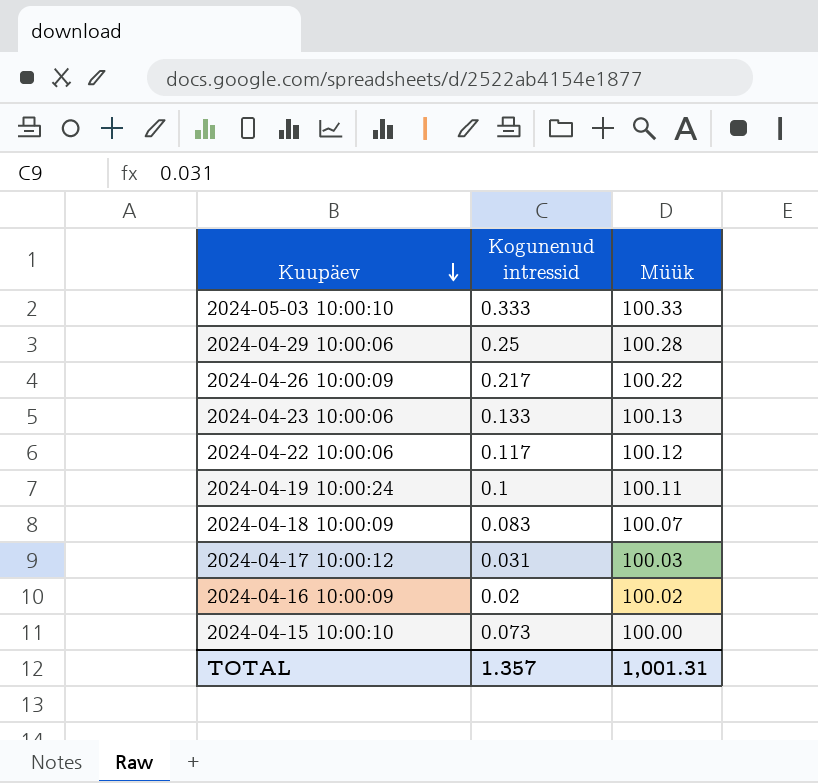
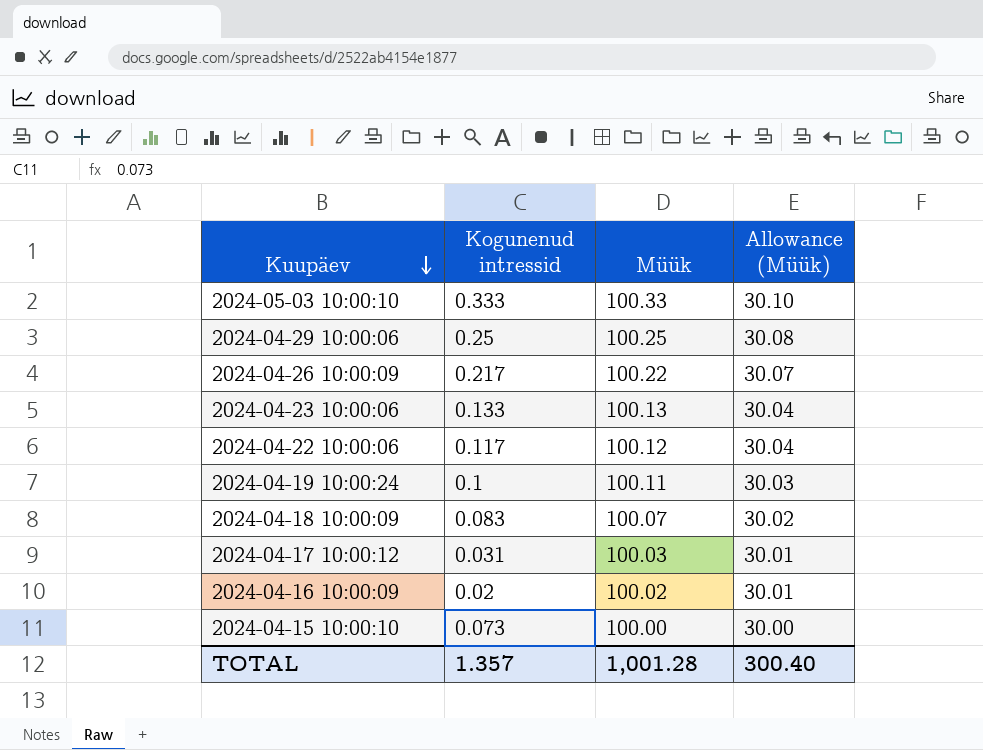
column Allowance (Müük) | formula: none -> [Müük] * 0.3
2024-04-29 10:00:06 | Müük: 100.28 -> 100.25
TOTAL | Müük: 1,001.31 -> 1,001.28

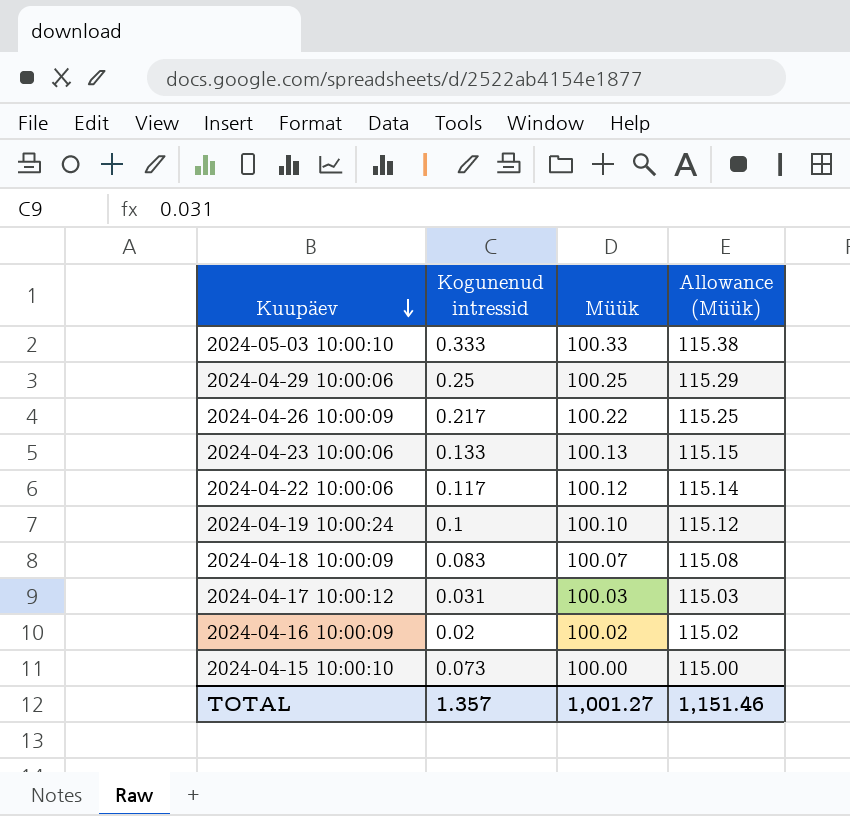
column Allowance (Müük) | formula: [Müük] * 0.3 -> [Müük] * 1.15
2024-04-19 10:00:24 | Müük: 100.11 -> 100.10
TOTAL | Müük: 1,001.28 -> 1,001.27
TOTAL | Allowance (Müük): 300.40 -> 1,151.46

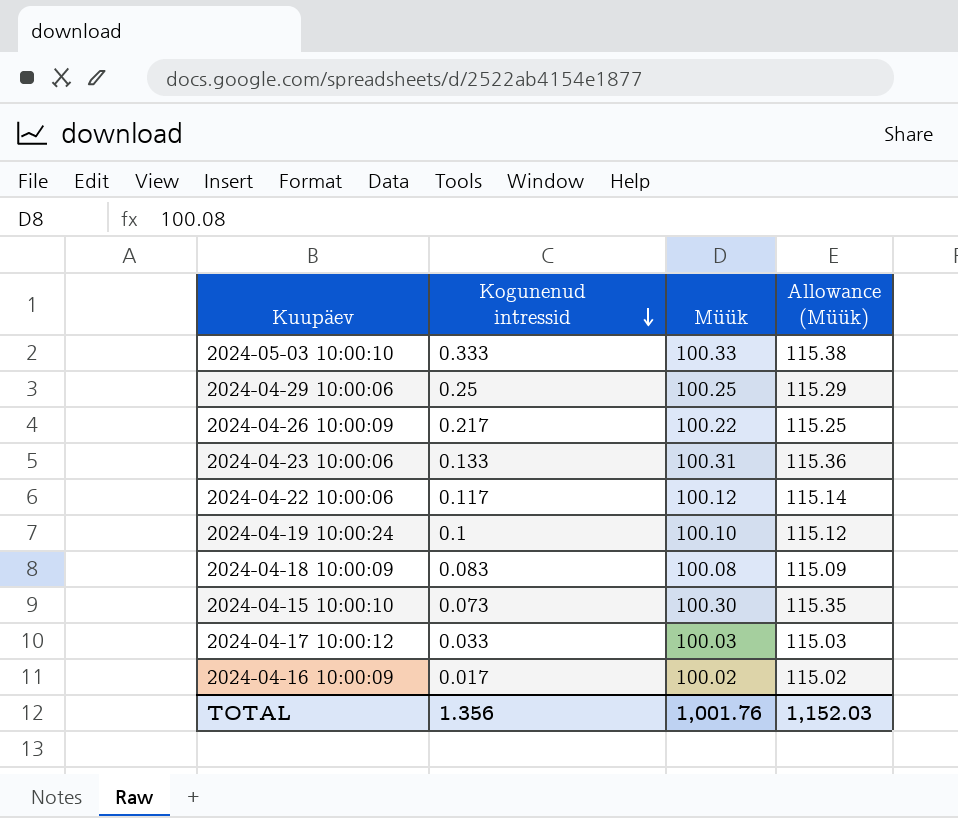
row order: Kuupäev descending -> Kogunenud intressid descending
2024-04-23 10:00:06 | Müük: 100.13 -> 100.31
2024-04-23 10:00:06 | Allowance (Müük): 115.15 -> 115.36
2024-04-18 10:00:09 | Müük: 100.07 -> 100.08
2024-04-18 10:00:09 | Allowance (Müük): 115.08 -> 115.09
2024-04-15 10:00:10 | Müük: 100.00 -> 100.30
2024-04-15 10:00:10 | Allowance (Müük): 115.00 -> 115.35
2024-04-17 10:00:12 | Kogunenud intressid: 0.031 -> 0.033
2024-04-16 10:00:09 | Kogunenud intressid: 0.02 -> 0.017
TOTAL | Kogunenud intressid: 1.357 -> 1.356
TOTAL | Müük: 1,001.27 -> 1,001.76
TOTAL | Allowance (Müük): 1,151.46 -> 1,152.03

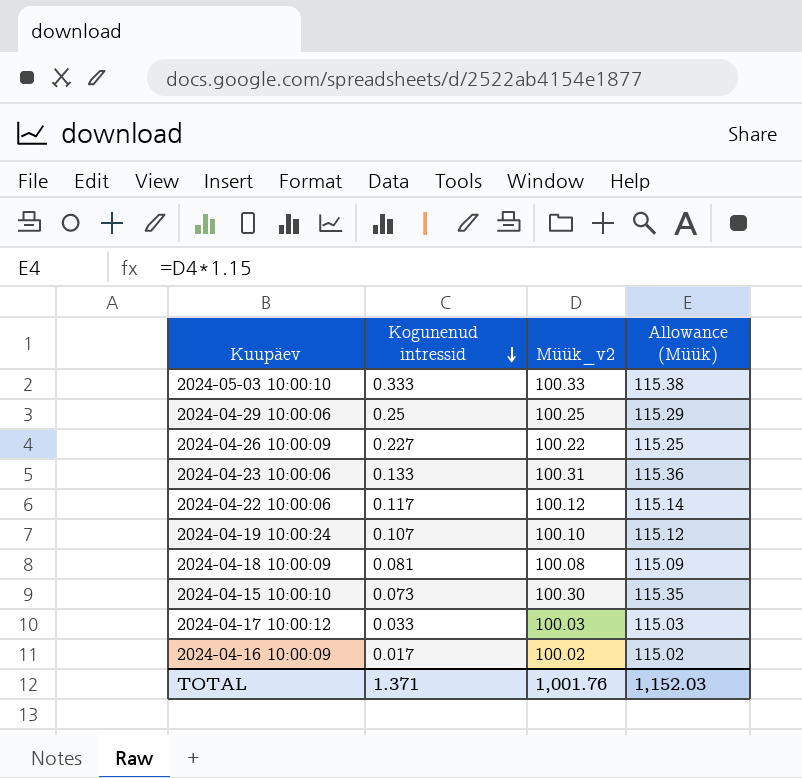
column name: Müük -> Müük_v2
2024-04-26 10:00:09 | Kogunenud intressid: 0.217 -> 0.227
2024-04-19 10:00:24 | Kogunenud intressid: 0.1 -> 0.107
2024-04-18 10:00:09 | Kogunenud intressid: 0.083 -> 0.081
TOTAL | Kogunenud intressid: 1.356 -> 1.371

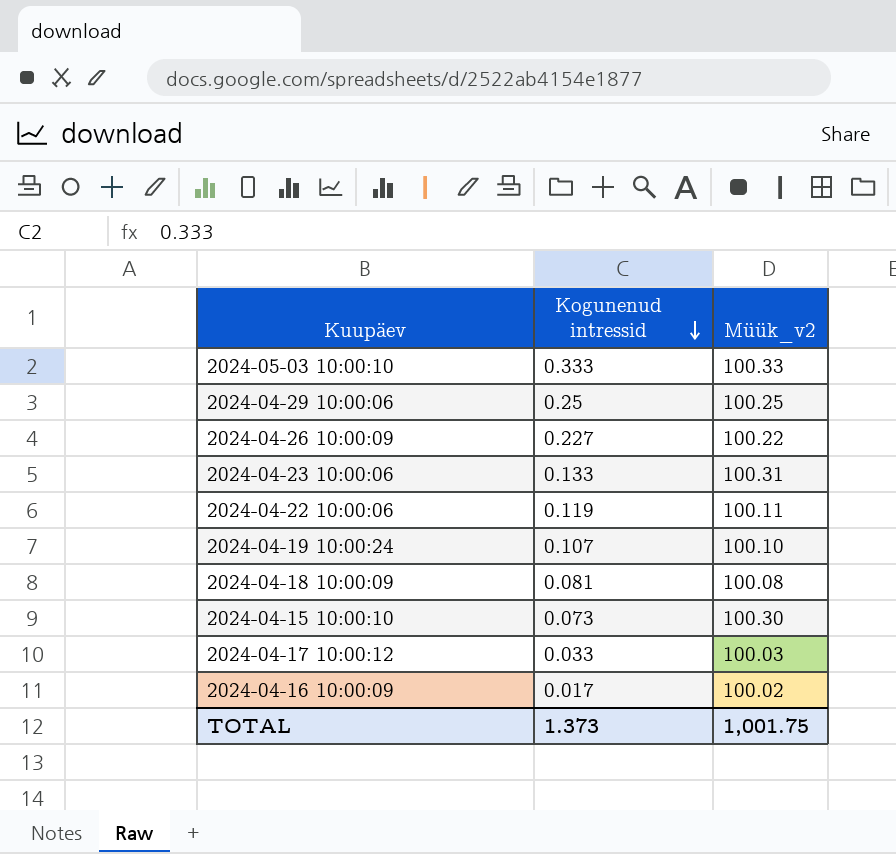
column Allowance (Müük) | formula: [Müük_v2] * 1.15 -> none
2024-04-22 10:00:06 | Kogunenud intressid: 0.117 -> 0.119
2024-04-22 10:00:06 | Müük_v2: 100.12 -> 100.11
TOTAL | Kogunenud intressid: 1.371 -> 1.373
TOTAL | Müük_v2: 1,001.76 -> 1,001.75

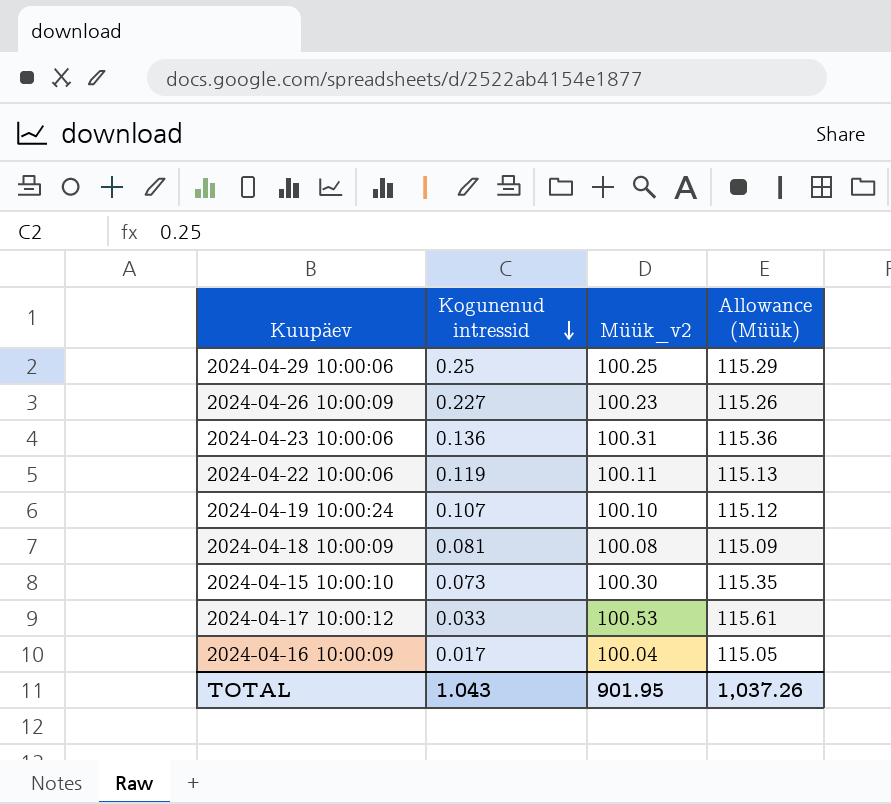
column Allowance (Müük) | formula: none -> [Müük_v2] * 1.15
row 2024-05-03 10:00:10: 0.333 | 100.33 -> none
2024-04-26 10:00:09 | Müük_v2: 100.22 -> 100.23
2024-04-23 10:00:06 | Kogunenud intressid: 0.133 -> 0.136
2024-04-17 10:00:12 | Müük_v2: 100.03 -> 100.53
2024-04-16 10:00:09 | Müük_v2: 100.02 -> 100.04
TOTAL | Kogunenud intressid: 1.373 -> 1.043
TOTAL | Müük_v2: 1,001.75 -> 901.95

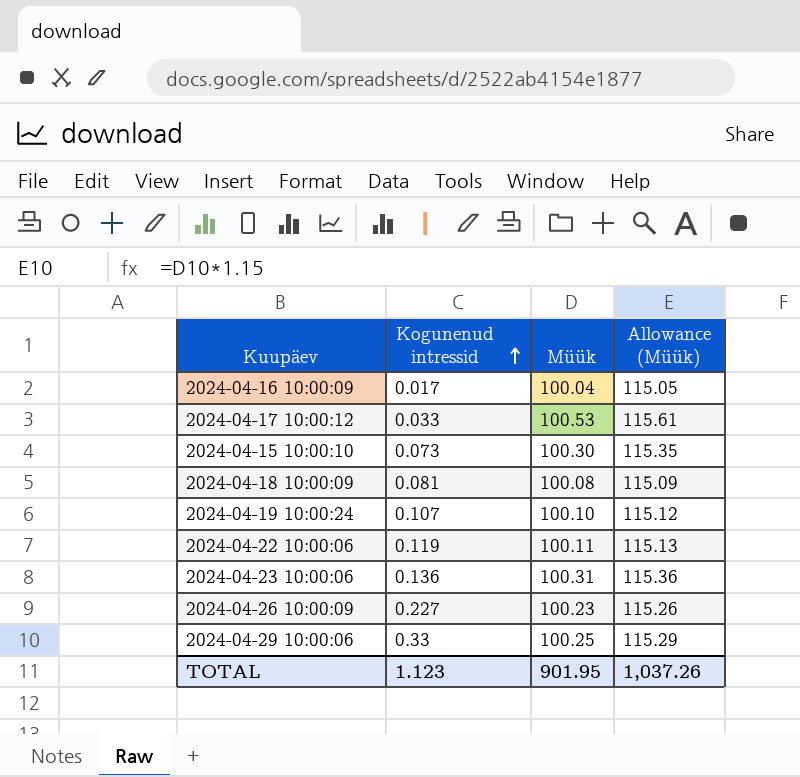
row order: Kogunenud intressid descending -> Kogunenud intressid ascending
column name: Müük_v2 -> Müük
2024-04-29 10:00:06 | Kogunenud intressid: 0.25 -> 0.33
TOTAL | Kogunenud intressid: 1.043 -> 1.123

